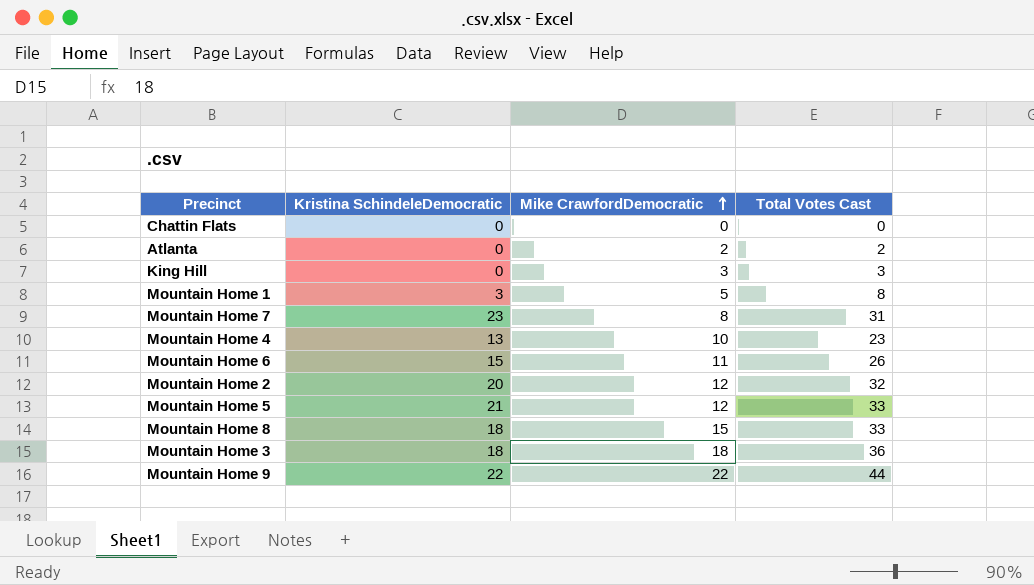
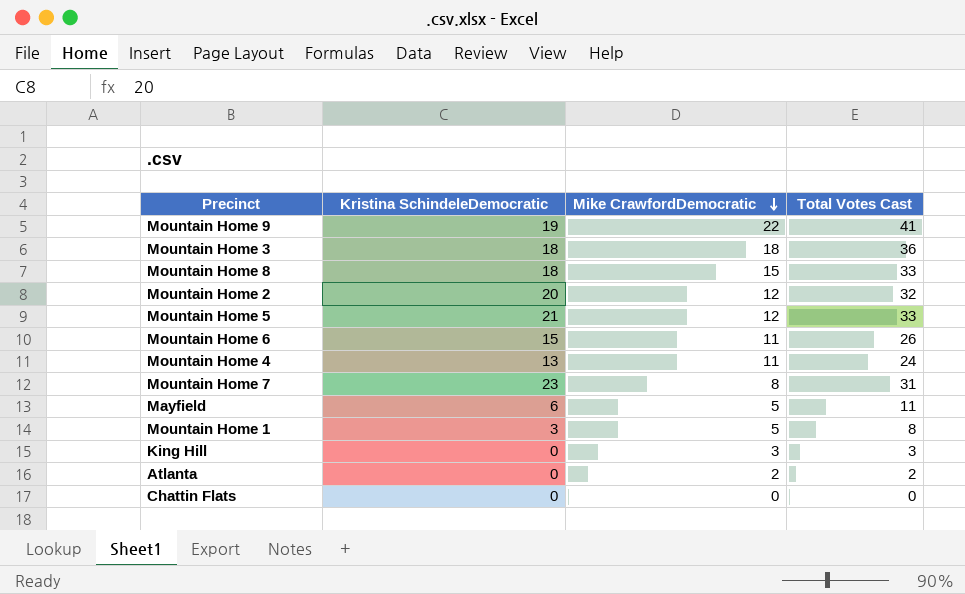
row order: Mike CrawfordDemocratic ascending -> Mike CrawfordDemocratic descending
Mountain Home 9 | Kristina SchindeleDemocratic: 22 -> 19
Mountain Home 9 | Total Votes Cast: 44 -> 41
Mountain Home 4 | Mike CrawfordDemocratic: 10 -> 11
Mountain Home 4 | Total Votes Cast: 23 -> 24
row Mayfield: none -> 6 | 5 | 11

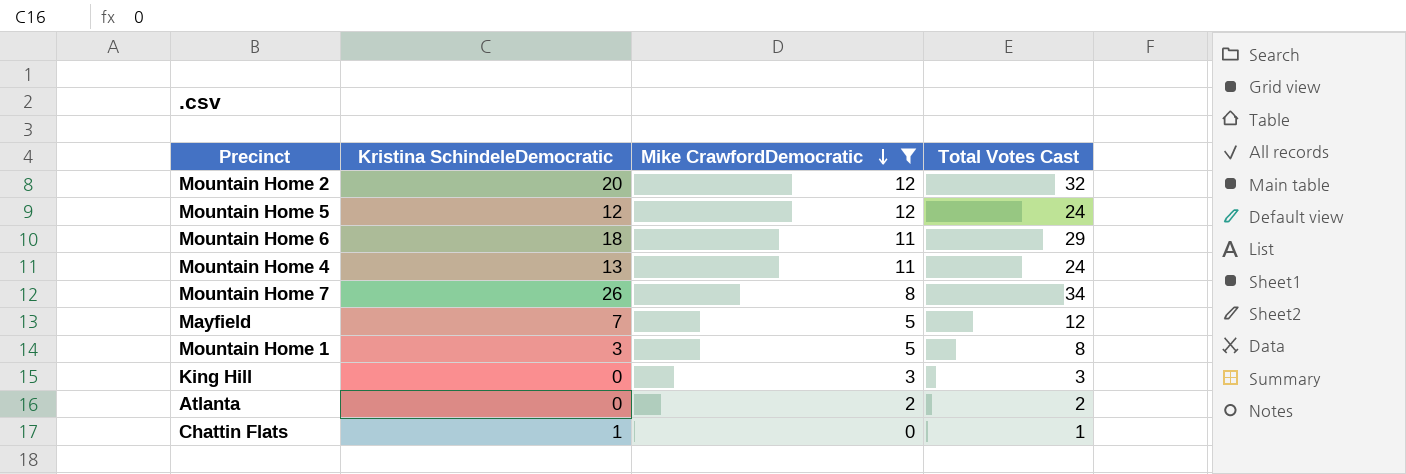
filter: none -> Mike CrawfordDemocratic <= 12
Mountain Home 5 | Kristina SchindeleDemocratic: 21 -> 12
Mountain Home 5 | Total Votes Cast: 33 -> 24
Mountain Home 6 | Kristina SchindeleDemocratic: 15 -> 18
Mountain Home 6 | Total Votes Cast: 26 -> 29
Mountain Home 7 | Kristina SchindeleDemocratic: 23 -> 26
Mountain Home 7 | Total Votes Cast: 31 -> 34
Mayfield | Kristina SchindeleDemocratic: 6 -> 7
Mayfield | Total Votes Cast: 11 -> 12
Chattin Flats | Kristina SchindeleDemocratic: 0 -> 1
Chattin Flats | Total Votes Cast: 0 -> 1

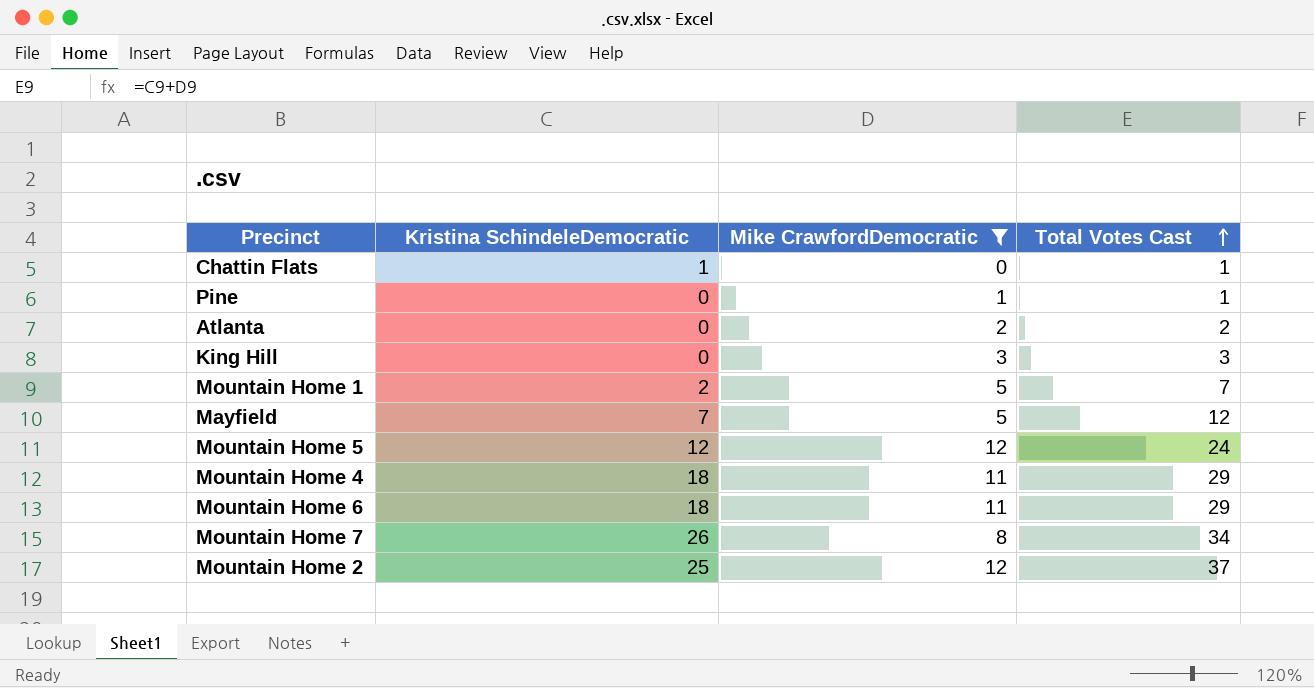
row order: Mike CrawfordDemocratic descending -> Total Votes Cast ascending
row Pine: none -> 0 | 1 | 1
Mountain Home 1 | Kristina SchindeleDemocratic: 3 -> 2
Mountain Home 1 | Total Votes Cast: 8 -> 7
Mountain Home 4 | Kristina SchindeleDemocratic: 13 -> 18
Mountain Home 4 | Total Votes Cast: 24 -> 29
Mountain Home 2 | Kristina SchindeleDemocratic: 20 -> 25
Mountain Home 2 | Total Votes Cast: 32 -> 37

